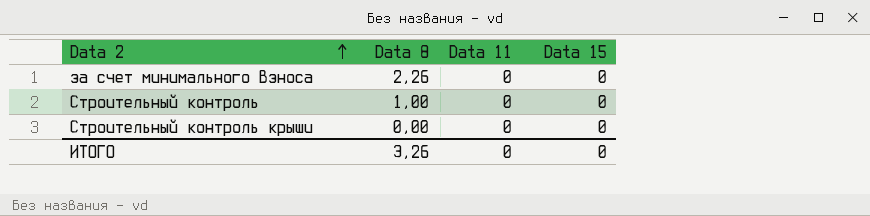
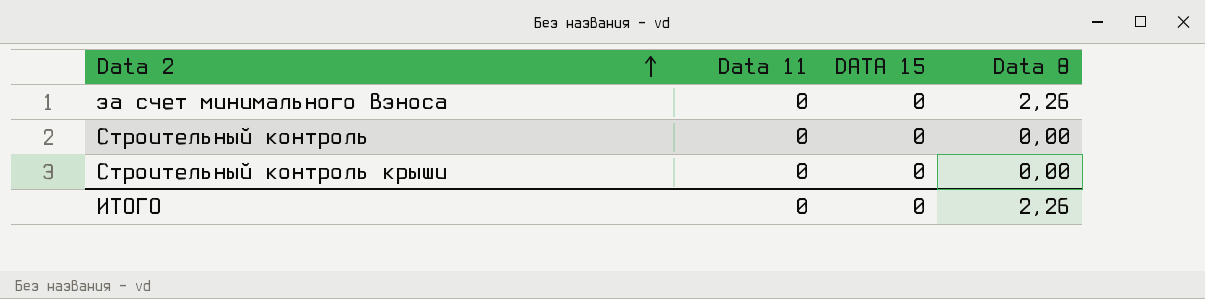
column name: Data 15 -> DATA 15
column Data 8 | position: 2 -> 4
Строительный контроль | Data 8: 1,00 -> 0,00
ИТОГО | Data 8: 3,26 -> 2,26

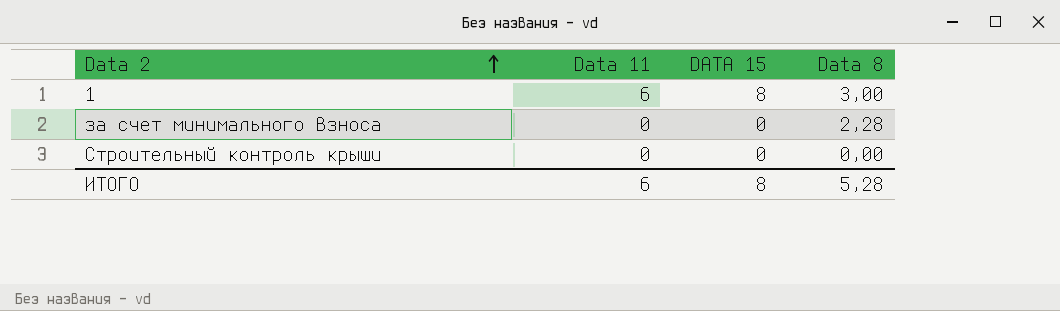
row Строительный контроль: 0 | 0 | 0,00 -> none
row 1: none -> 6 | 8 | 3,00
за счет минимального взноса | Data 8: 2,26 -> 2,28
ИТОГО | Data 11: 0 -> 6
ИТОГО | DATA 15: 0 -> 8
ИТОГО | Data 8: 2,26 -> 5,28

